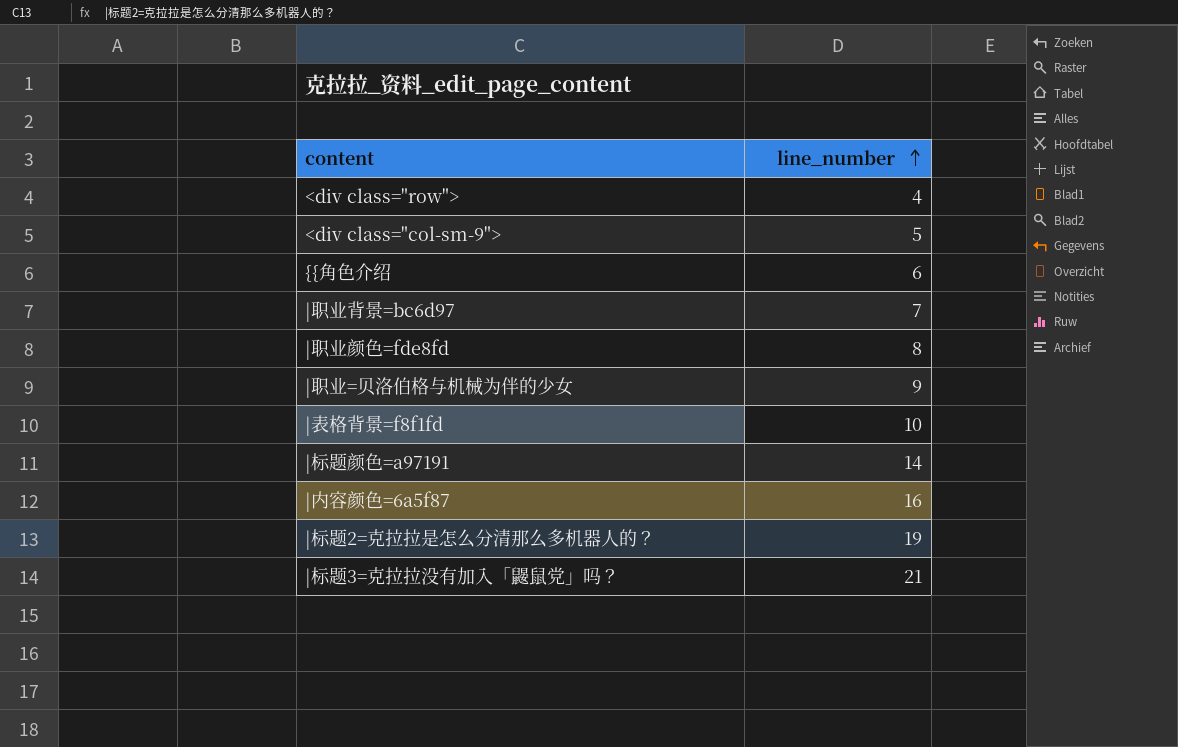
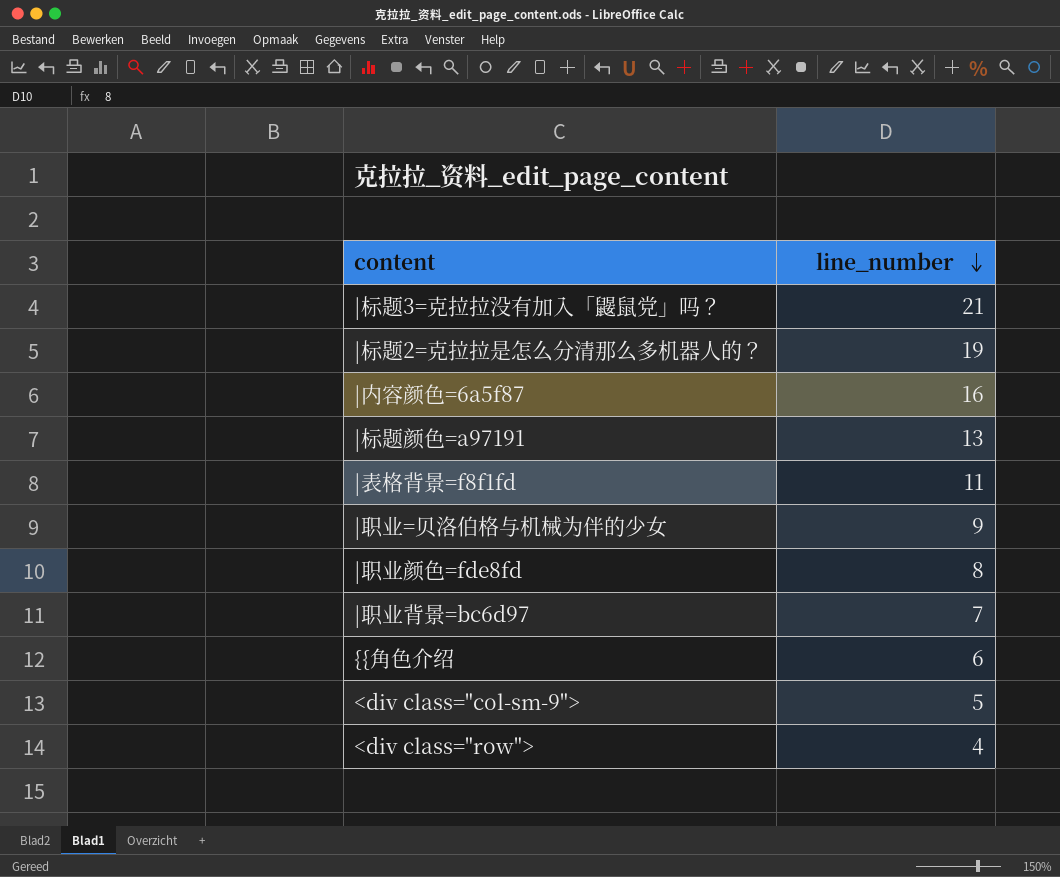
row order: line_number ascending -> line_number descending
|标题颜色=a97191 | line_number: 14 -> 13
|表格背景=f8f1fd | line_number: 10 -> 11

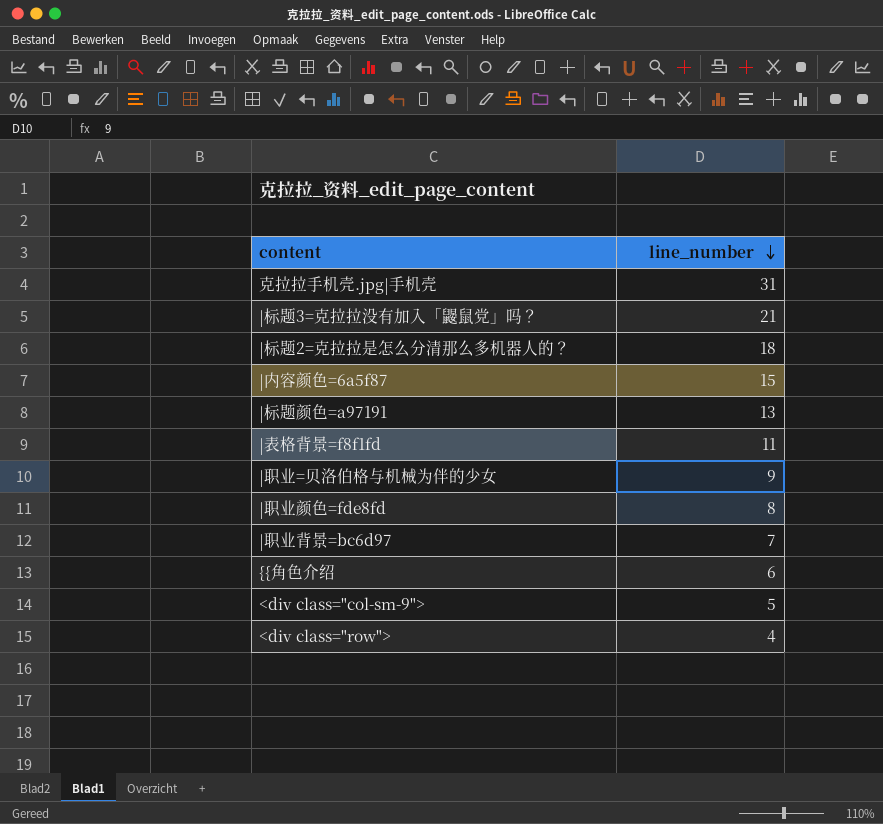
row 克拉拉手机壳.jpg|手机壳: none -> 31
|标题2=克拉拉是怎么分清那么多机器人的？ | line_number: 19 -> 18
|内容颜色=6a5f87 | line_number: 16 -> 15

